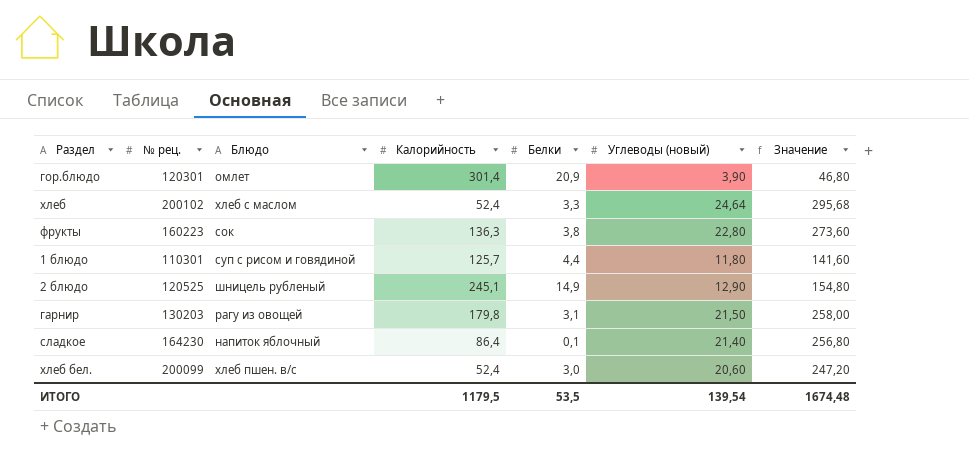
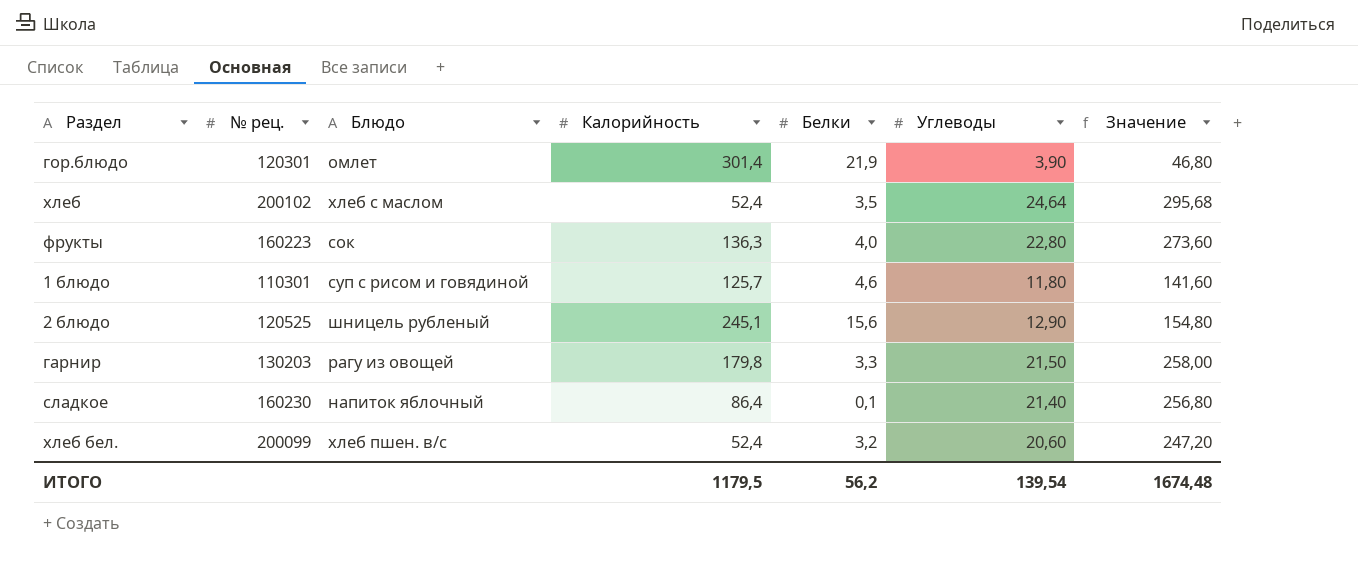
column name: Углеводы (новый) -> Углеводы
гор.блюдо | Белки: 20,9 -> 21,9
хлеб | Белки: 3,3 -> 3,5
фрукты | Белки: 3,8 -> 4,0
1 блюдо | Белки: 4,4 -> 4,6
2 блюдо | Белки: 14,9 -> 15,6
гарнир | Белки: 3,1 -> 3,3
сладкое | № рец.: 164230 -> 160230
хлеб бел. | Белки: 3,0 -> 3,2
ИТОГО | Белки: 53,5 -> 56,2

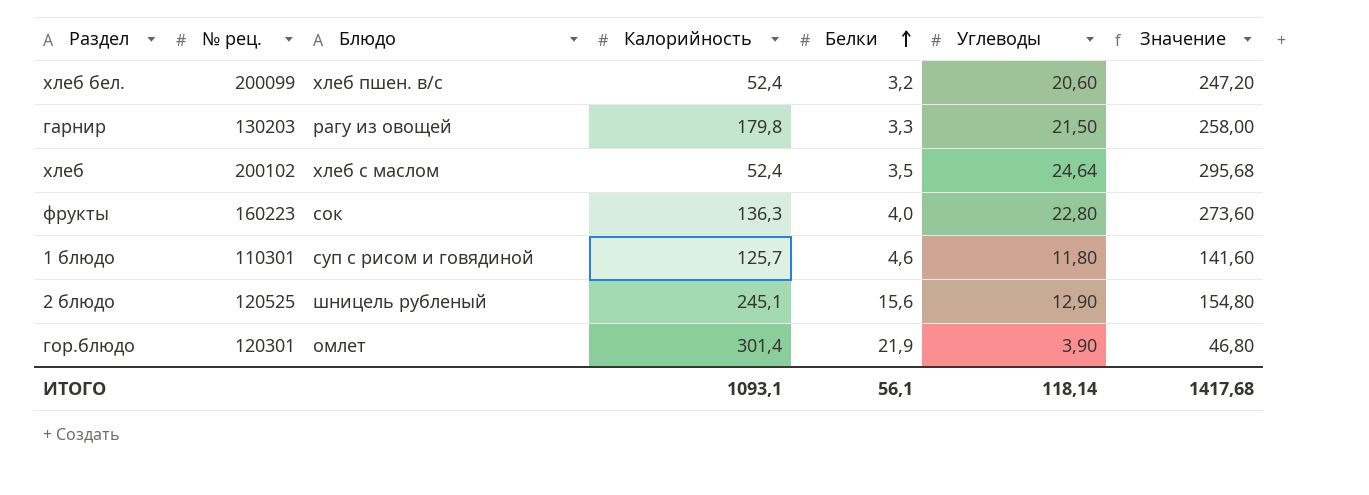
row order: none -> Белки ascending
row сладкое: 160230 | напиток яблочный | 86,4 | 0,1 | 21,40 | 256,80 -> none
ИТОГО | Калорийность: 1179,5 -> 1093,1
ИТОГО | Белки: 56,2 -> 56,1
ИТОГО | Углеводы: 139,54 -> 118,14
ИТОГО | Значение: 1674,48 -> 1417,68

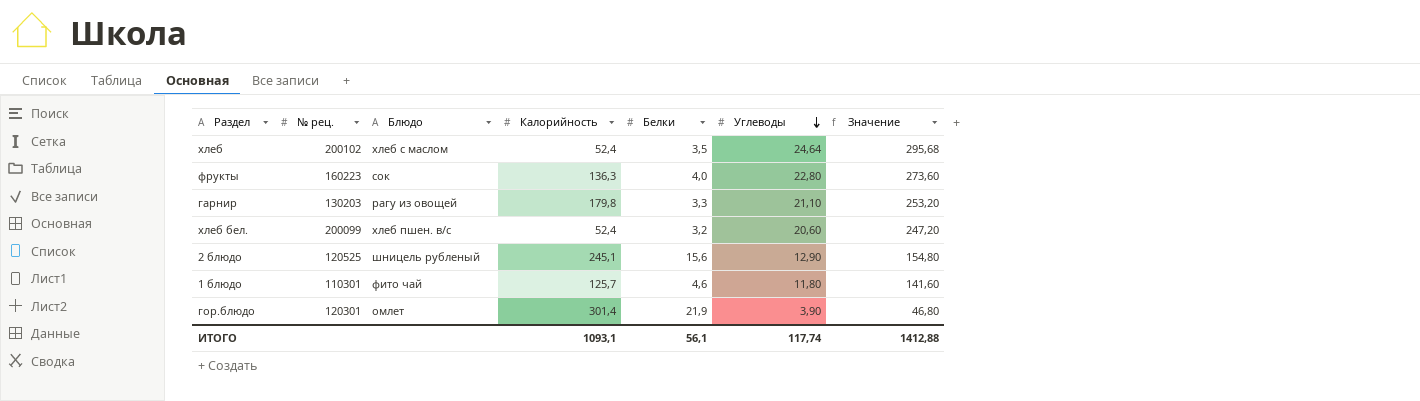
row order: Белки ascending -> Углеводы descending
гарнир | Углеводы: 21,50 -> 21,10
гарнир | Значение: 258,00 -> 253,20
1 блюдо | Блюдо: суп с рисом и говядиной -> фито чай
ИТОГО | Углеводы: 118,14 -> 117,74
ИТОГО | Значение: 1417,68 -> 1412,88

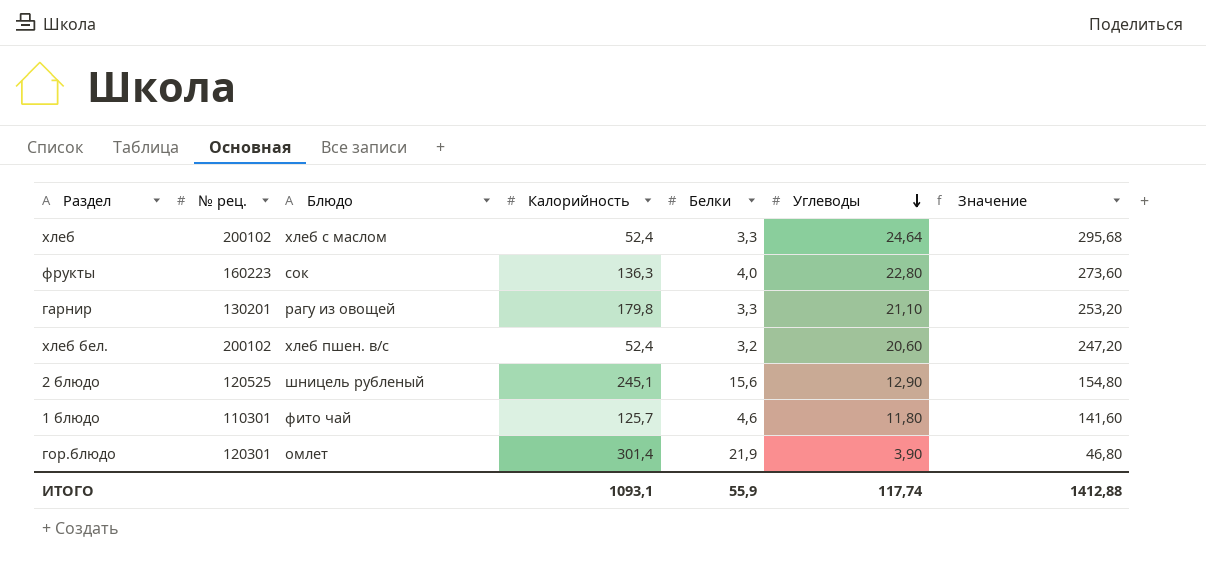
хлеб | Белки: 3,5 -> 3,3
гарнир | № рец.: 130203 -> 130201
хлеб бел. | № рец.: 200099 -> 200102
ИТОГО | Белки: 56,1 -> 55,9

